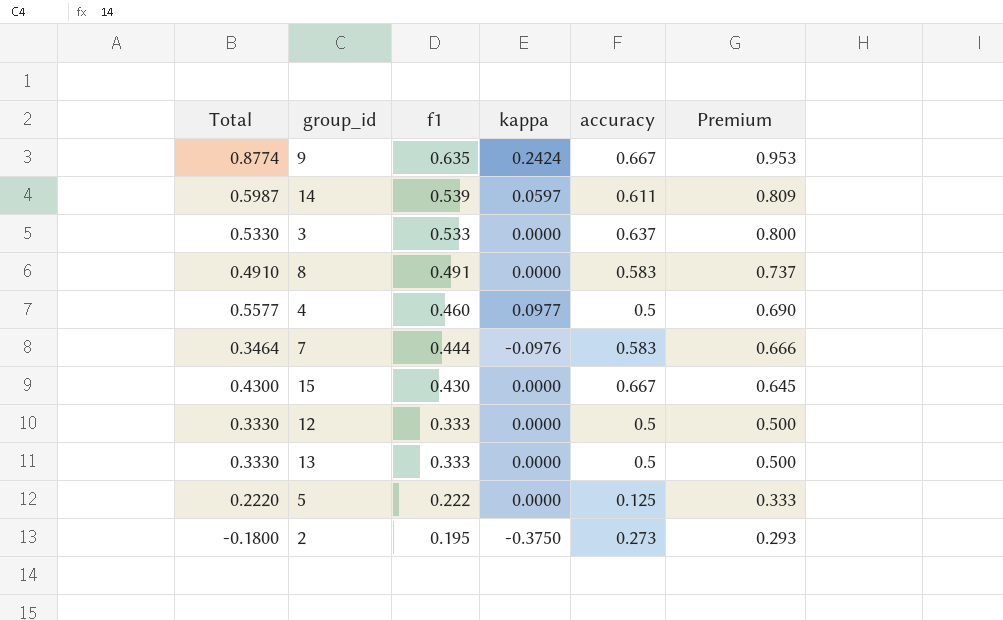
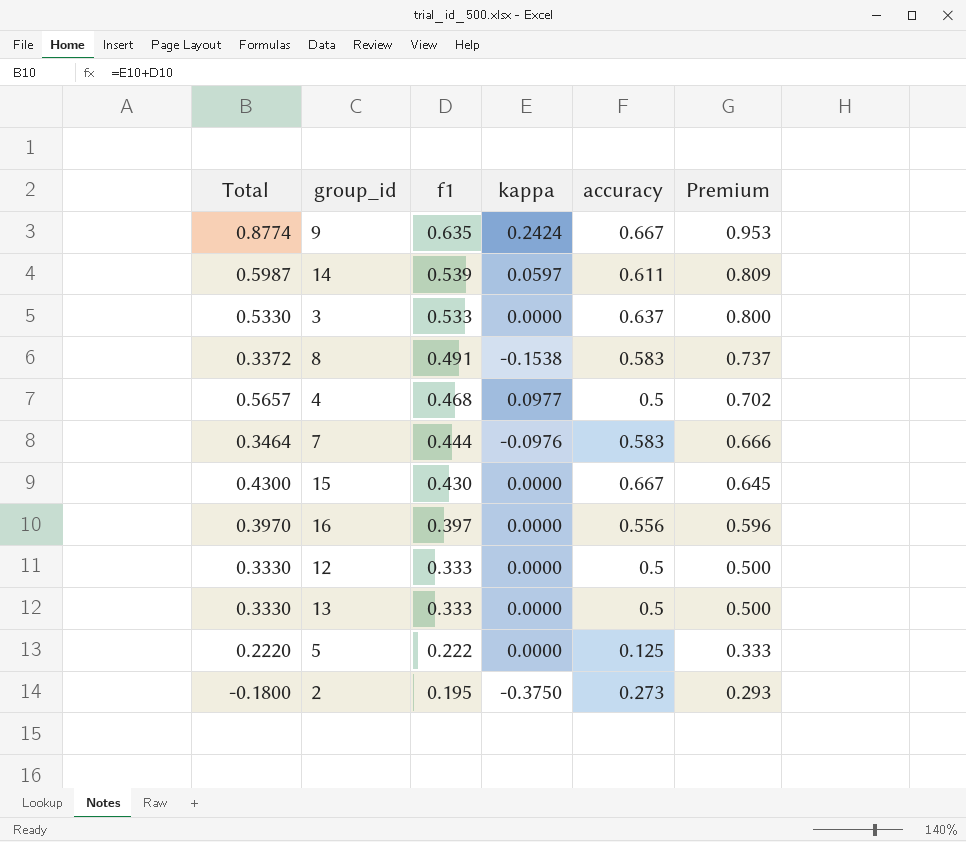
8 | Total: 0.4910 -> 0.3372
8 | kappa: 0.0000 -> -0.1538
4 | Total: 0.5577 -> 0.5657
4 | f1: 0.460 -> 0.468
4 | Premium: 0.690 -> 0.702
row 16: none -> 0.3970 | 0.397 | 0.0000 | 0.556 | 0.596

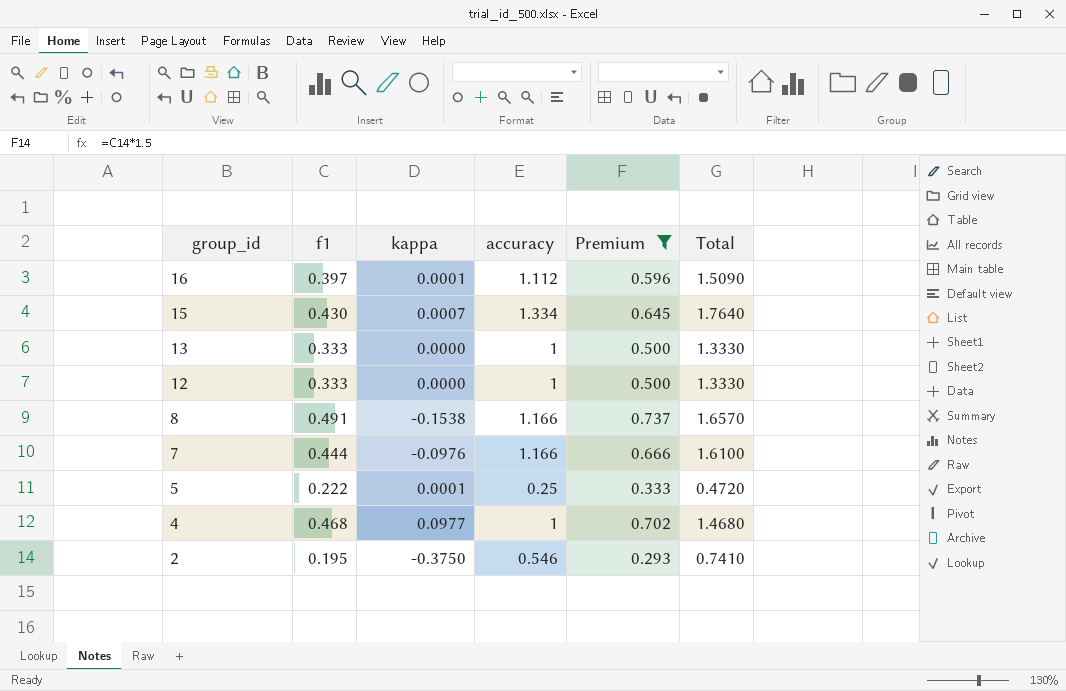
filter: none -> Premium <= 0.737
row order: f1 descending -> group_id descending
column Total | formula: [f1] + [kappa] -> [f1] + [accuracy]
column Total | position: 1 -> 6
16 | kappa: 0.0000 -> 0.0001
16 | accuracy: 0.556 -> 1.112
15 | kappa: 0.0000 -> 0.0007
15 | accuracy: 0.667 -> 1.334
13 | accuracy: 0.5 -> 1
12 | accuracy: 0.5 -> 1
8 | accuracy: 0.583 -> 1.166
7 | accuracy: 0.583 -> 1.166
5 | kappa: 0.0000 -> 0.0001
5 | accuracy: 0.125 -> 0.25
4 | accuracy: 0.5 -> 1
2 | accuracy: 0.273 -> 0.546

